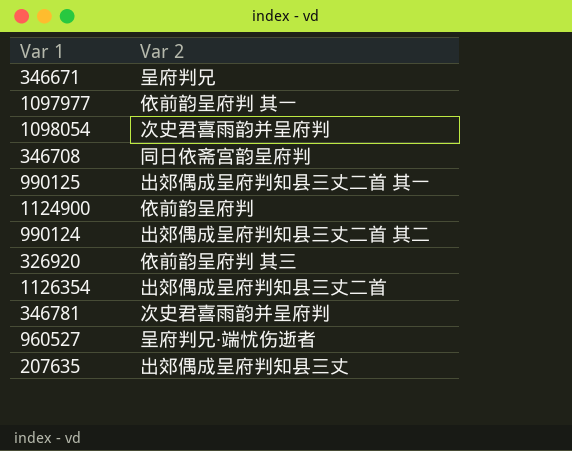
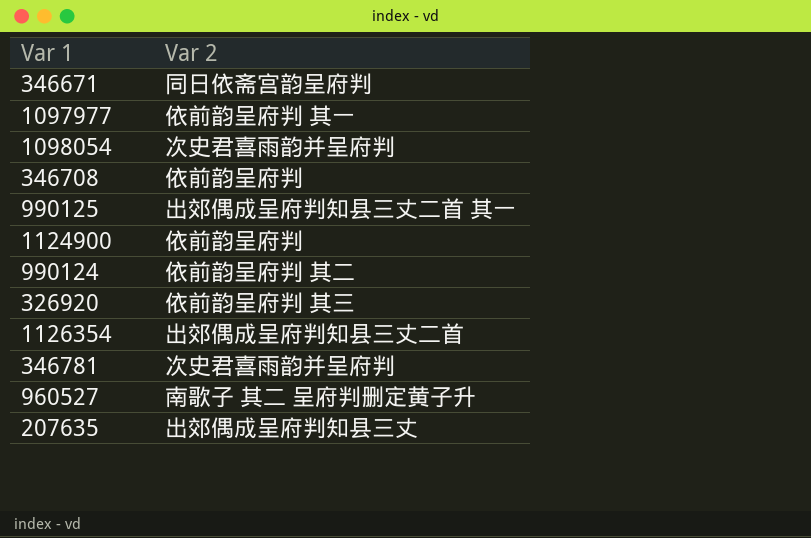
346671 | Var 2: 呈府判兄 -> 同日依斋宫韵呈府判
346708 | Var 2: 同日依斋宫韵呈府判 -> 依前韵呈府判
990124 | Var 2: 出郊偶成呈府判知县三丈二首 其二 -> 依前韵呈府判 其二
960527 | Var 2: 呈府判兄·端忧伤逝者 -> 南歌子 其二 呈府判删定黄子升

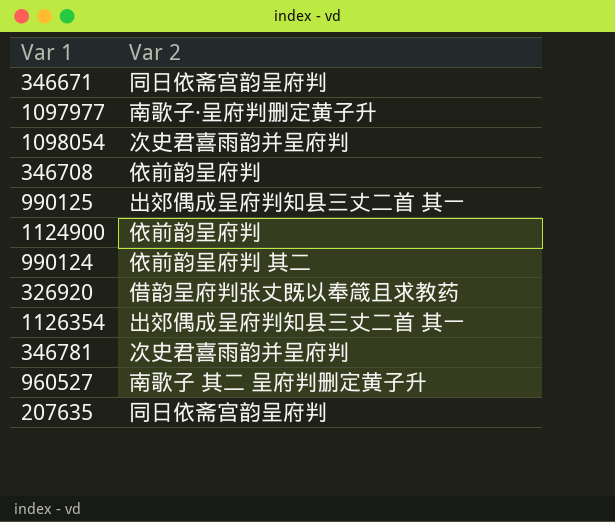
1097977 | Var 2: 依前韵呈府判 其一 -> 南歌子·呈府判删定黄子升
326920 | Var 2: 依前韵呈府判 其三 -> 借韵呈府判张丈既以奉箴且求教药
1126354 | Var 2: 出郊偶成呈府判知县三丈二首 -> 出郊偶成呈府判知县三丈二首 其一
207635 | Var 2: 出郊偶成呈府判知县三丈 -> 同日依斋宫韵呈府判

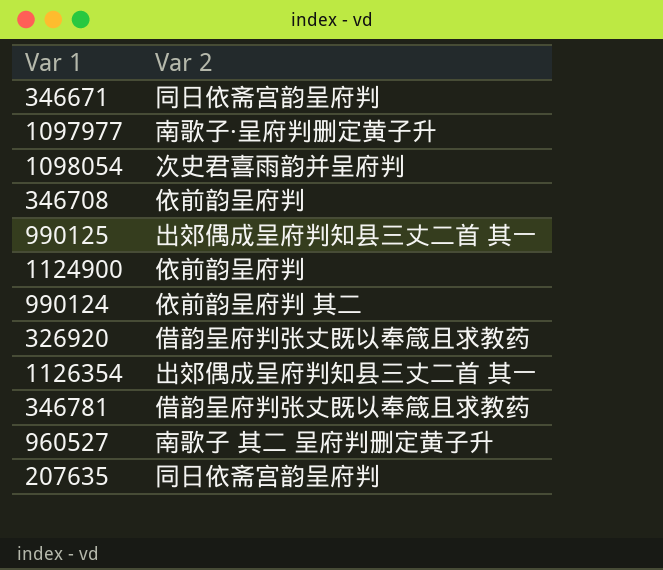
346781 | Var 2: 次史君喜雨韵并呈府判 -> 借韵呈府判张丈既以奉箴且求教药

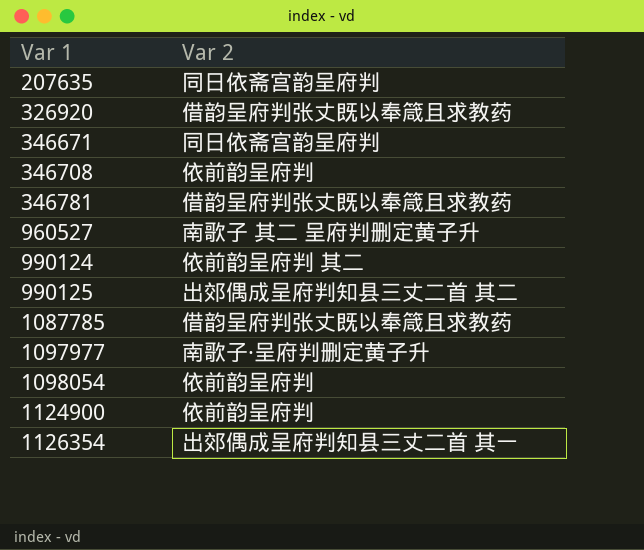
row order: none -> Var 1 ascending
990125 | Var 2: 出郊偶成呈府判知县三丈二首 其一 -> 出郊偶成呈府判知县三丈二首 其二
row 1087785: none -> 借韵呈府判张丈既以奉箴且求教药
1098054 | Var 2: 次史君喜雨韵并呈府判 -> 依前韵呈府判

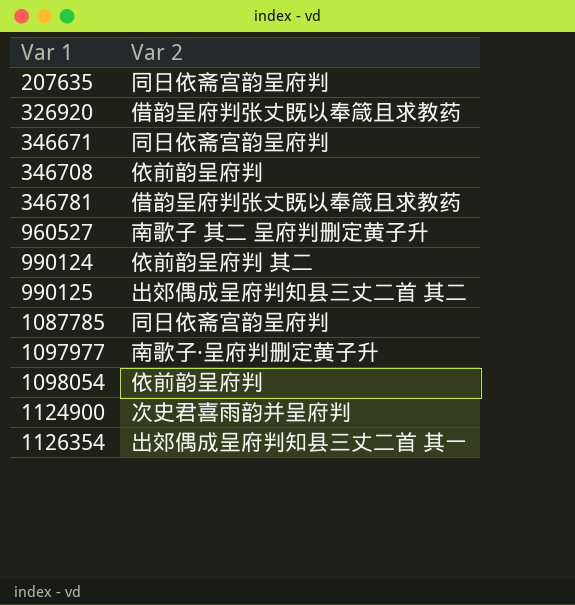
1087785 | Var 2: 借韵呈府判张丈既以奉箴且求教药 -> 同日依斋宫韵呈府判
1124900 | Var 2: 依前韵呈府判 -> 次史君喜雨韵并呈府判

